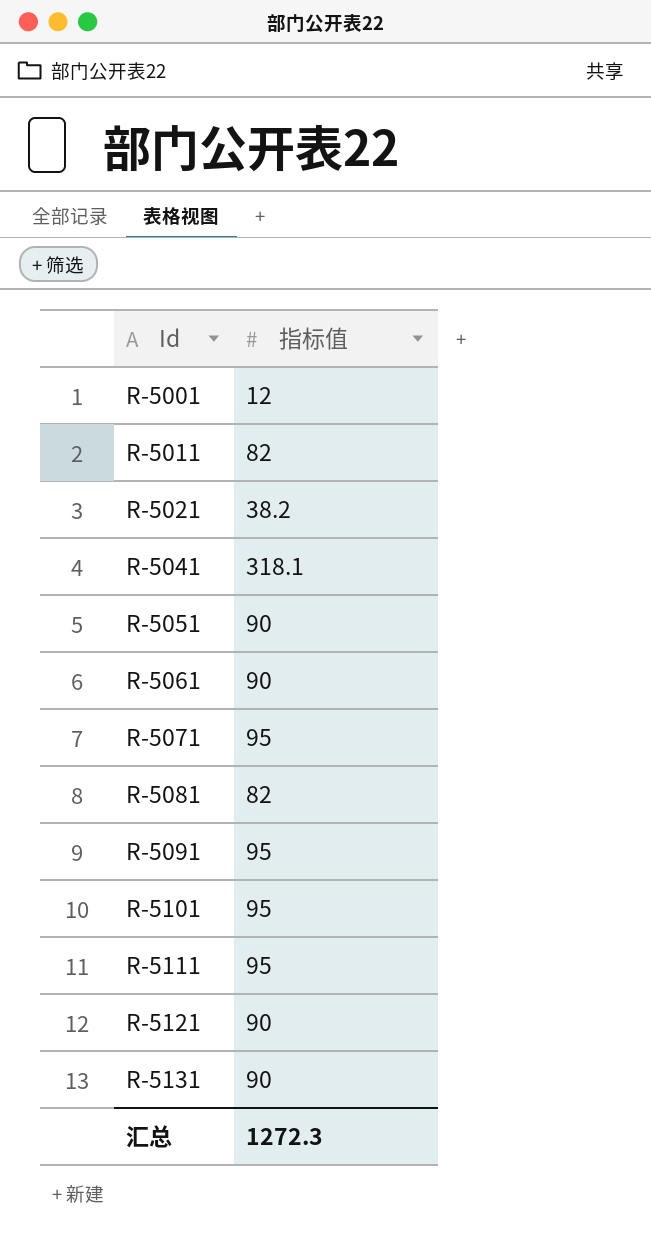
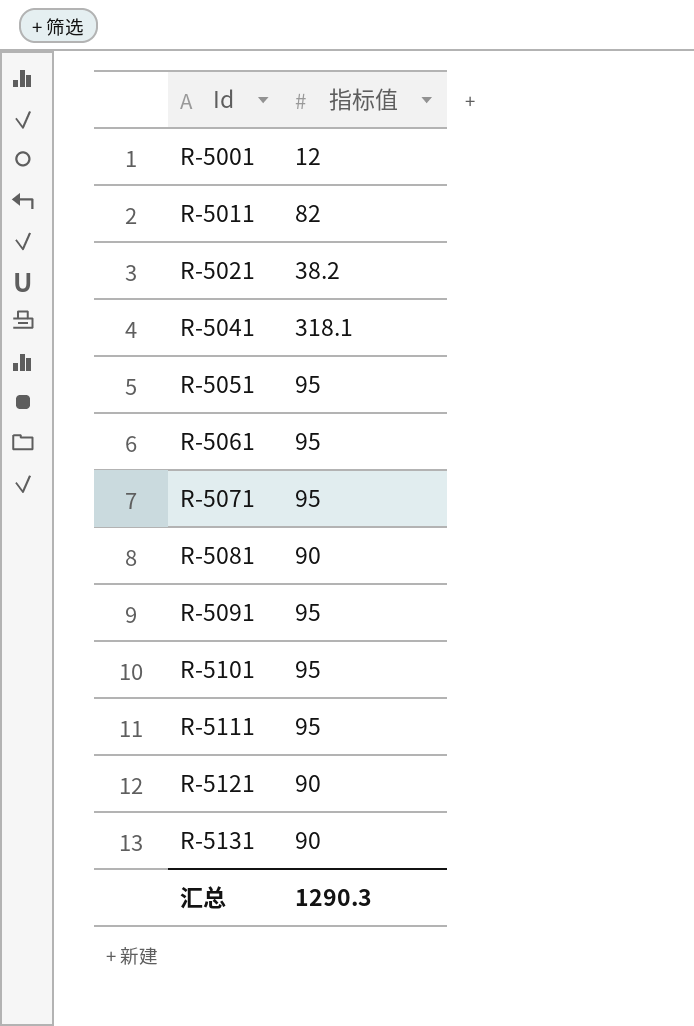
R-5051 | 指标值: 90 -> 95
R-5061 | 指标值: 90 -> 95
R-5081 | 指标值: 82 -> 90
汇总 | 指标值: 1272.3 -> 1290.3

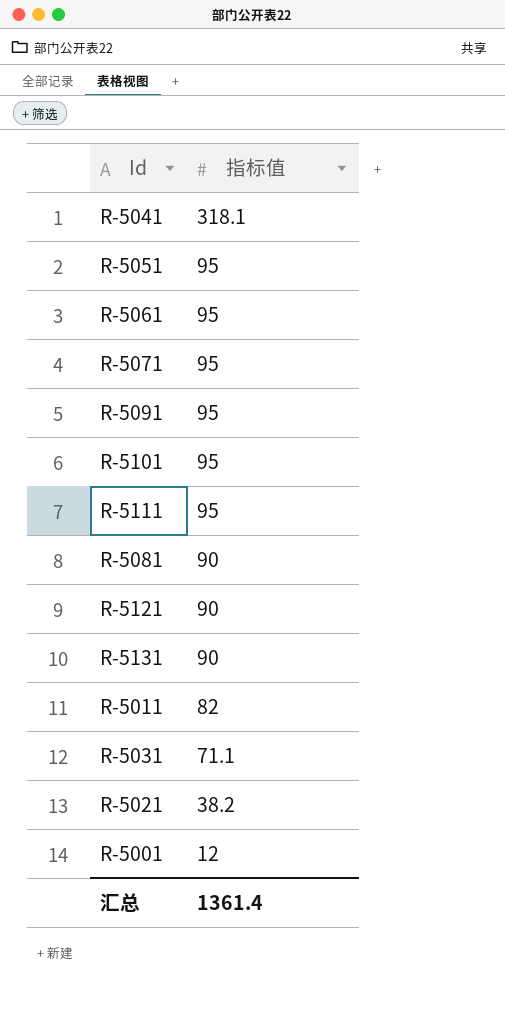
row order: Id ascending -> 指标值 descending
row R-5031: none -> 71.1
汇总 | 指标值: 1290.3 -> 1361.4

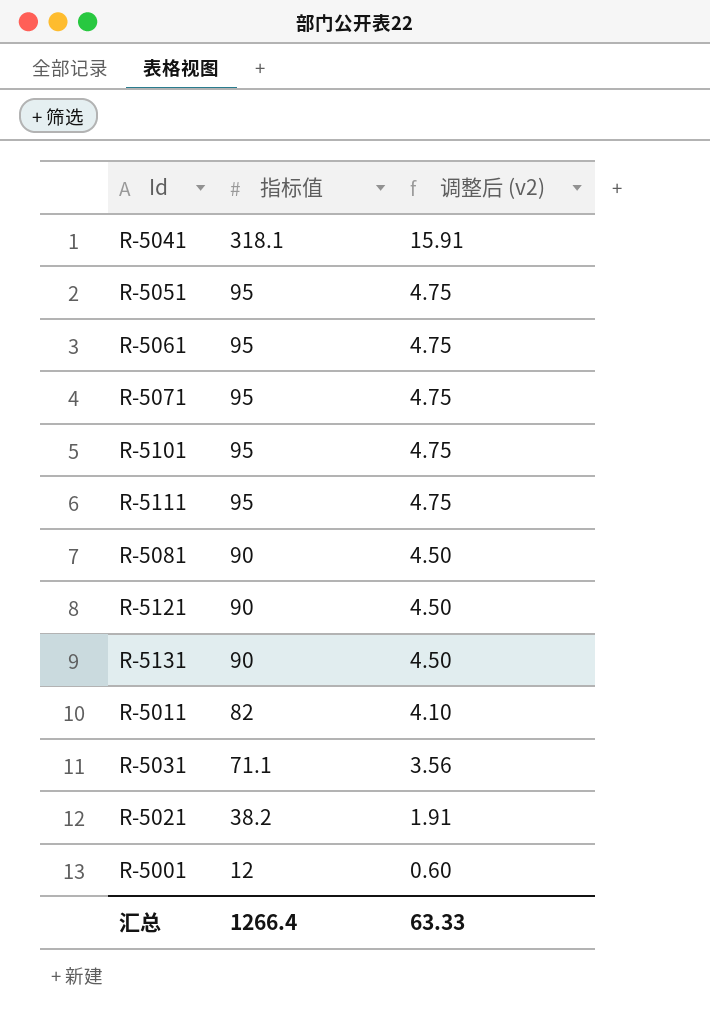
column 调整后 (v2) | formula: none -> [指标值] * 0.05
row R-5091: 95 -> none
汇总 | 指标值: 1361.4 -> 1266.4

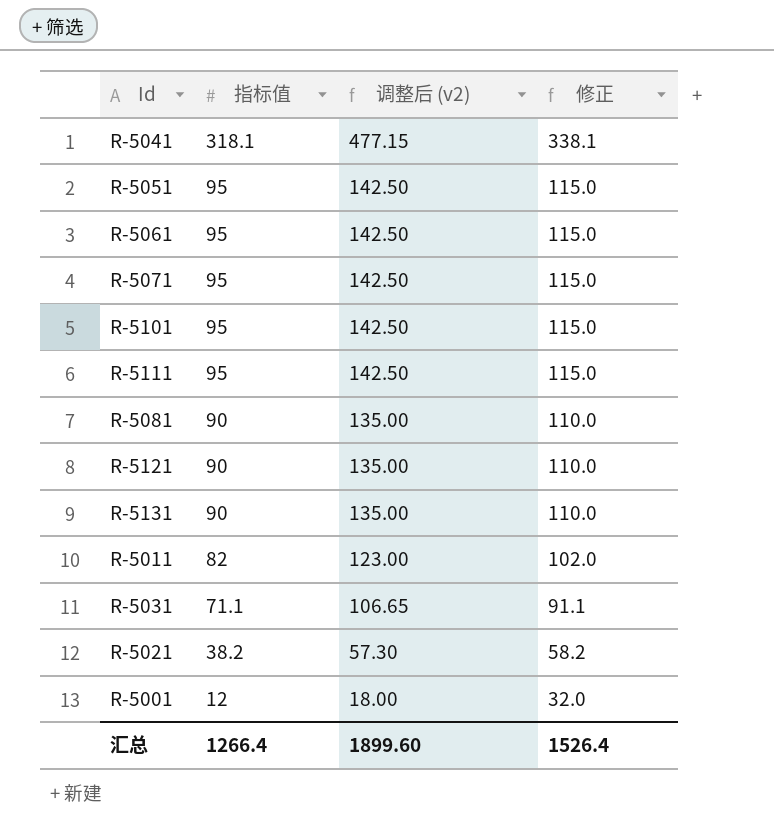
column 调整后 (v2) | formula: [指标值] * 0.05 -> [指标值] * 1.5
column 修正 | formula: none -> [指标值] + 20
汇总 | 调整后 (v2): 63.33 -> 1899.60

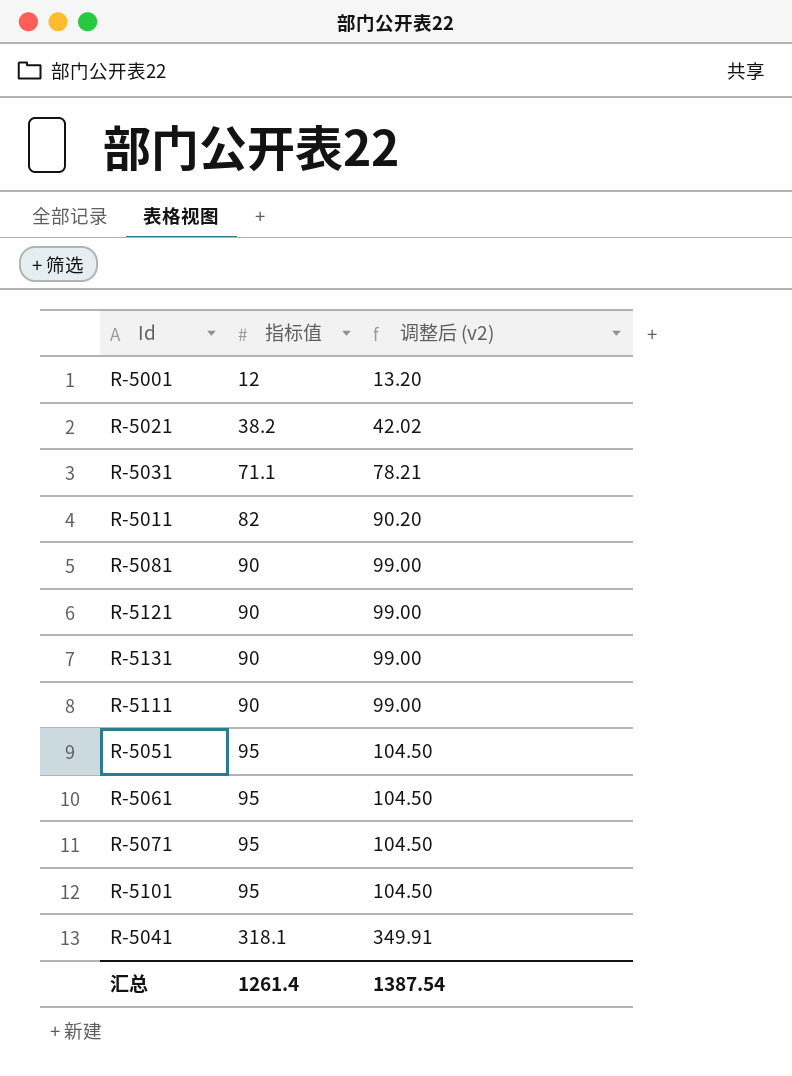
row order: 指标值 descending -> 指标值 ascending
column 修正 | formula: [指标值] + 20 -> none
column 调整后 (v2) | formula: [指标值] * 1.5 -> [指标值] * 1.1
R-5111 | 指标值: 95 -> 90
汇总 | 指标值: 1266.4 -> 1261.4
汇总 | 调整后 (v2): 1899.60 -> 1387.54

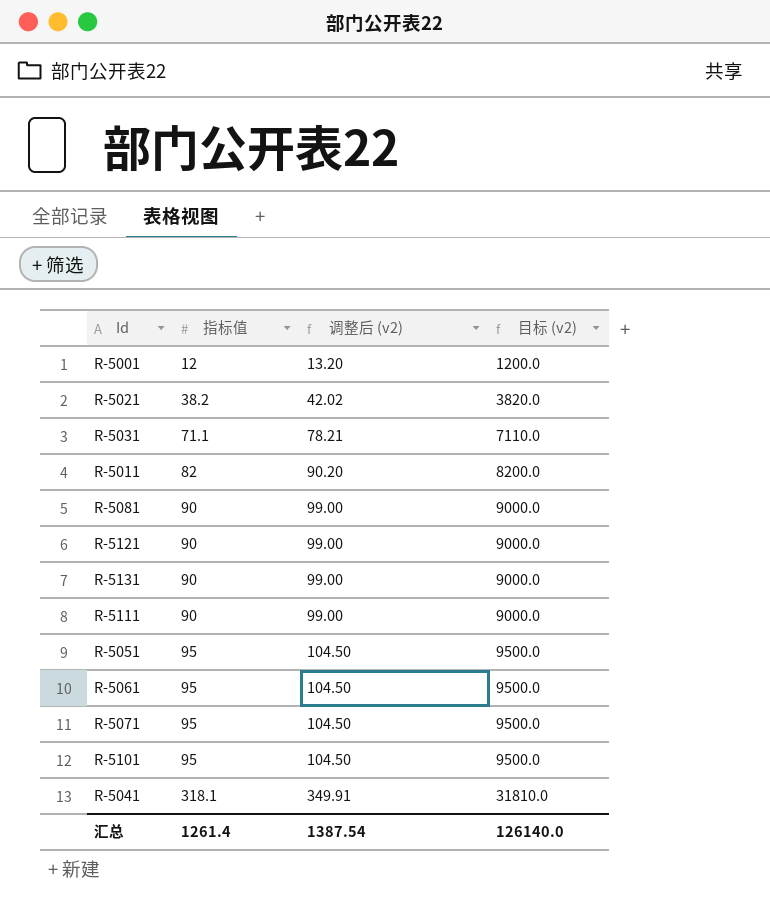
column 目标 (v2) | formula: none -> [指标值] * 100

